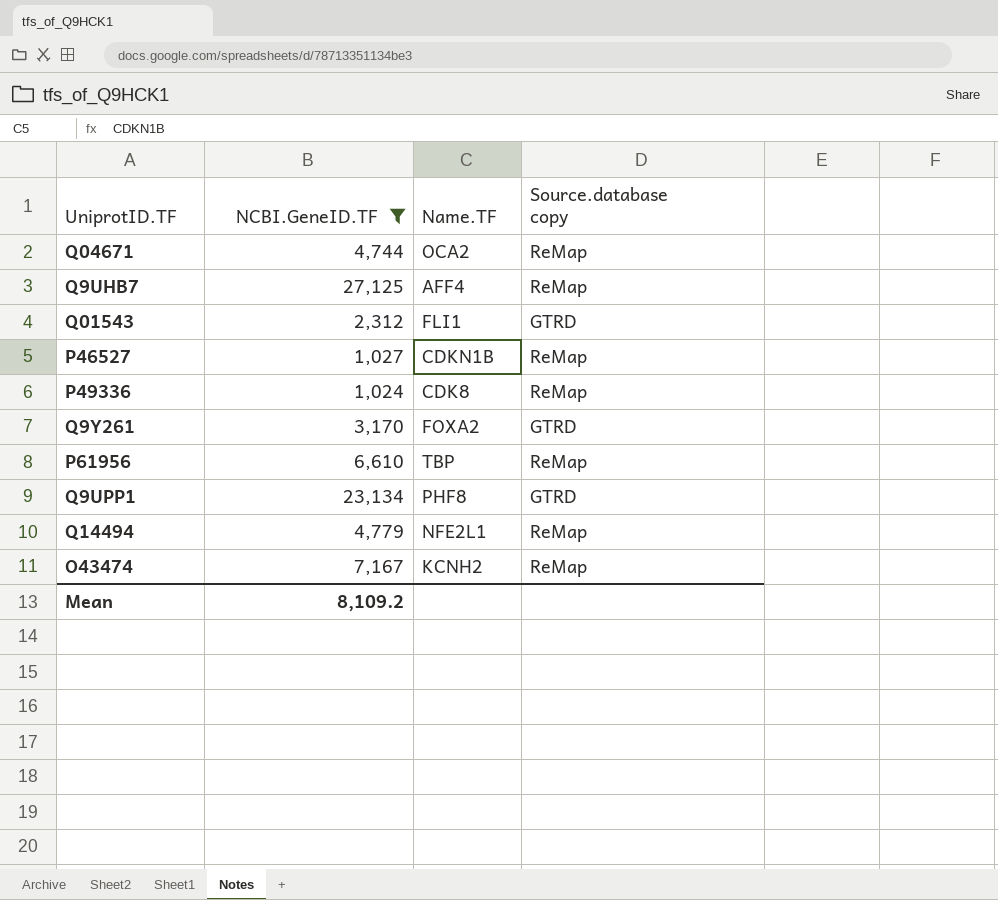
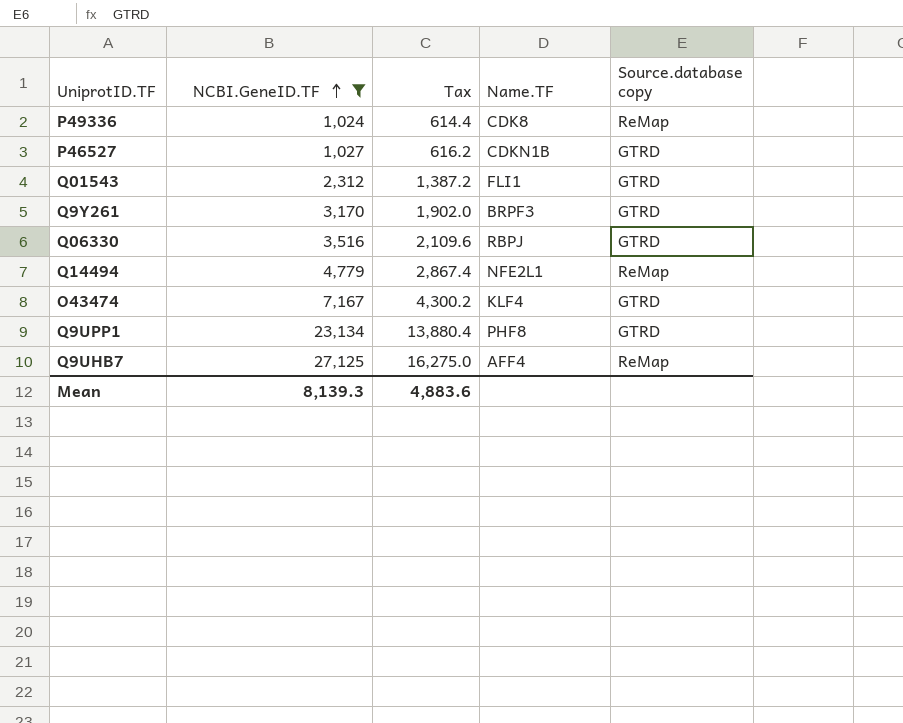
row order: none -> NCBI.GeneID.TF ascending
column Tax | formula: none -> [NCBI.GeneID.TF] * 0.6
row Q04671: 4,744 | OCA2 | ReMap -> none
row P61956: 6,610 | TBP | ReMap -> none
P46527 | Source.database copy: ReMap -> GTRD
Q9Y261 | Name.TF: FOXA2 -> BRPF3
row Q06330: none -> 3,516 | 2,109.6 | RBPJ | GTRD
O43474 | Name.TF: KCNH2 -> KLF4
O43474 | Source.database copy: ReMap -> GTRD
Mean | NCBI.GeneID.TF: 8,109.2 -> 8,139.3

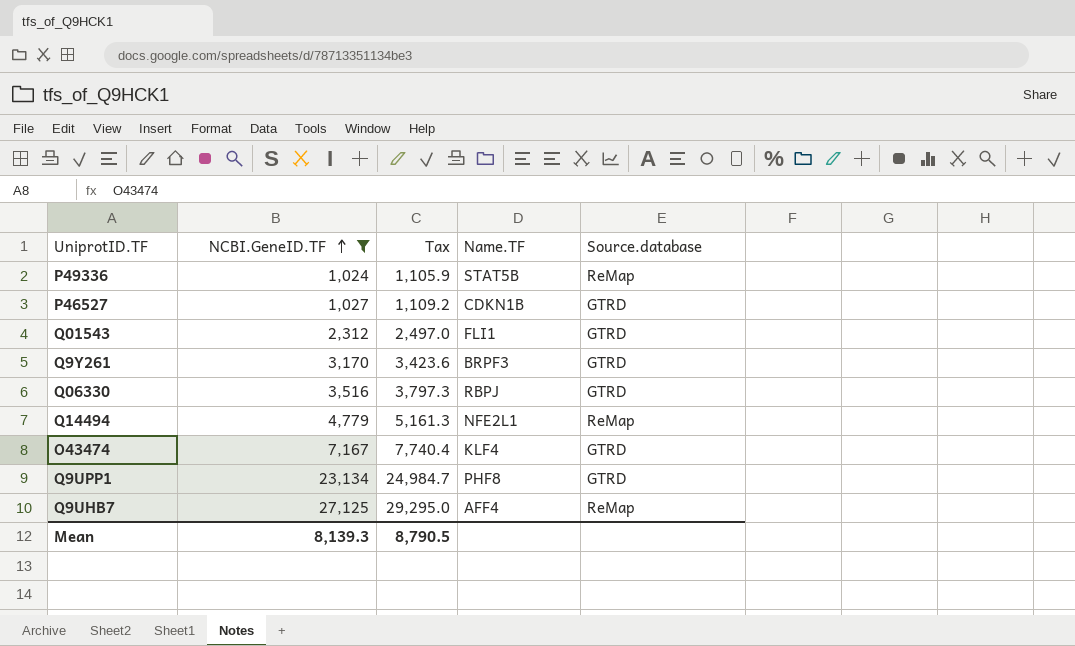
column Tax | formula: [NCBI.GeneID.TF] * 0.6 -> [NCBI.GeneID.TF] * 1.08
column name: Source.database copy -> Source.database
P49336 | Name.TF: CDK8 -> STAT5B
Mean | Tax: 4,883.6 -> 8,790.5

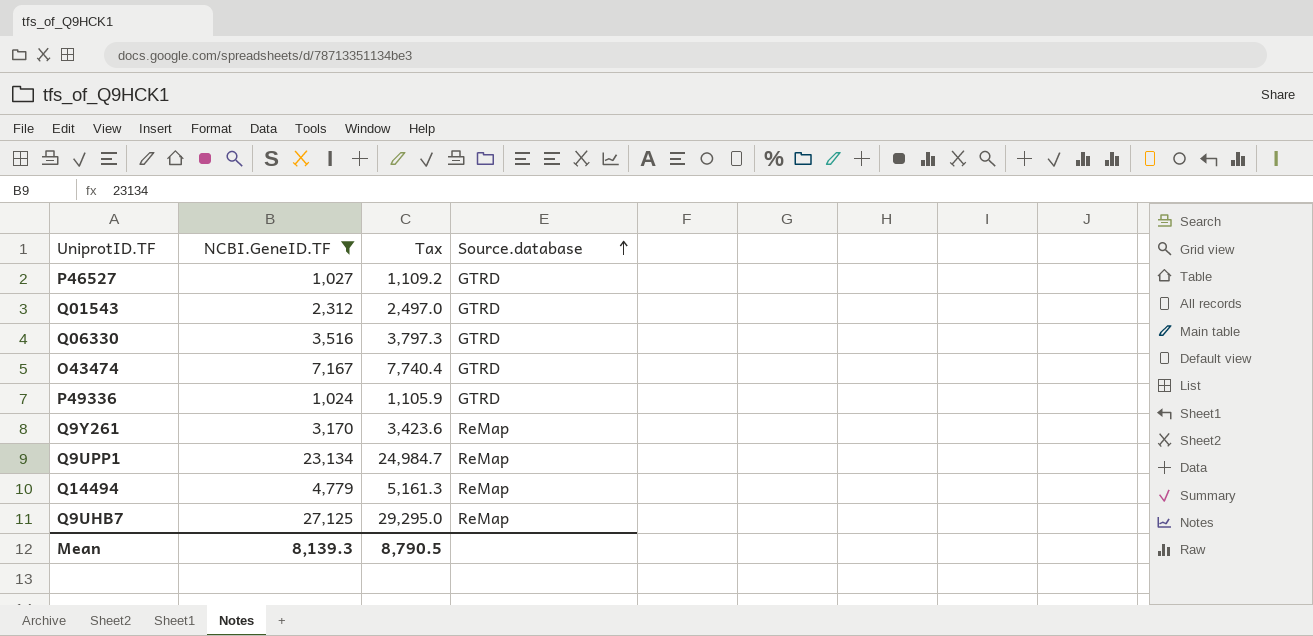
row order: NCBI.GeneID.TF ascending -> Source.database ascending
column Name.TF | position: 4 -> none
P49336 | Source.database: ReMap -> GTRD
Q9Y261 | Source.database: GTRD -> ReMap
Q9UPP1 | Source.database: GTRD -> ReMap

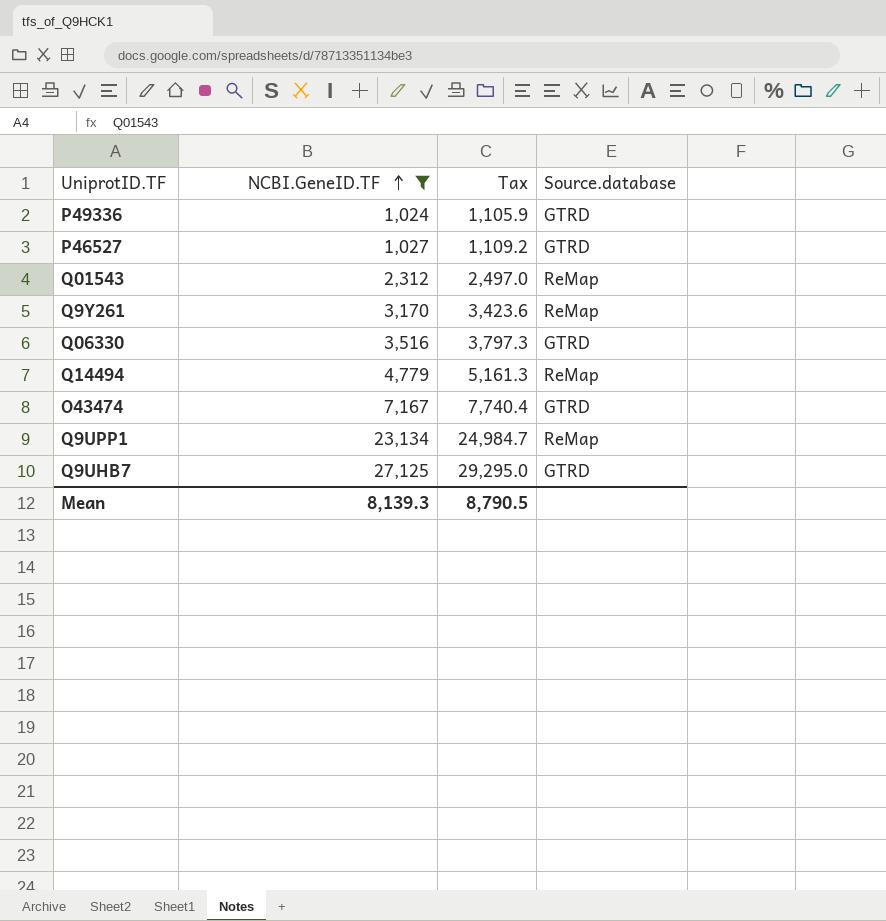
row order: Source.database ascending -> NCBI.GeneID.TF ascending
Q01543 | Source.database: GTRD -> ReMap
Q9UHB7 | Source.database: ReMap -> GTRD

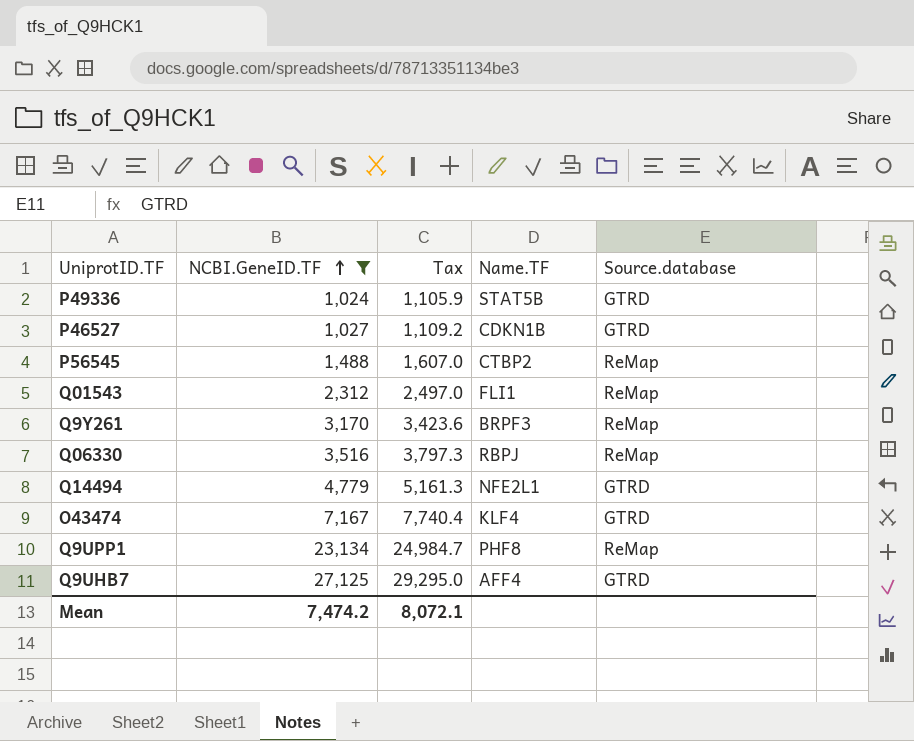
column Name.TF | position: none -> 4
row P56545: none -> 1,488 | 1,607.0 | CTBP2 | ReMap
Q06330 | Source.database: GTRD -> ReMap
Q14494 | Source.database: ReMap -> GTRD
Mean | NCBI.GeneID.TF: 8,139.3 -> 7,474.2
Mean | Tax: 8,790.5 -> 8,072.1

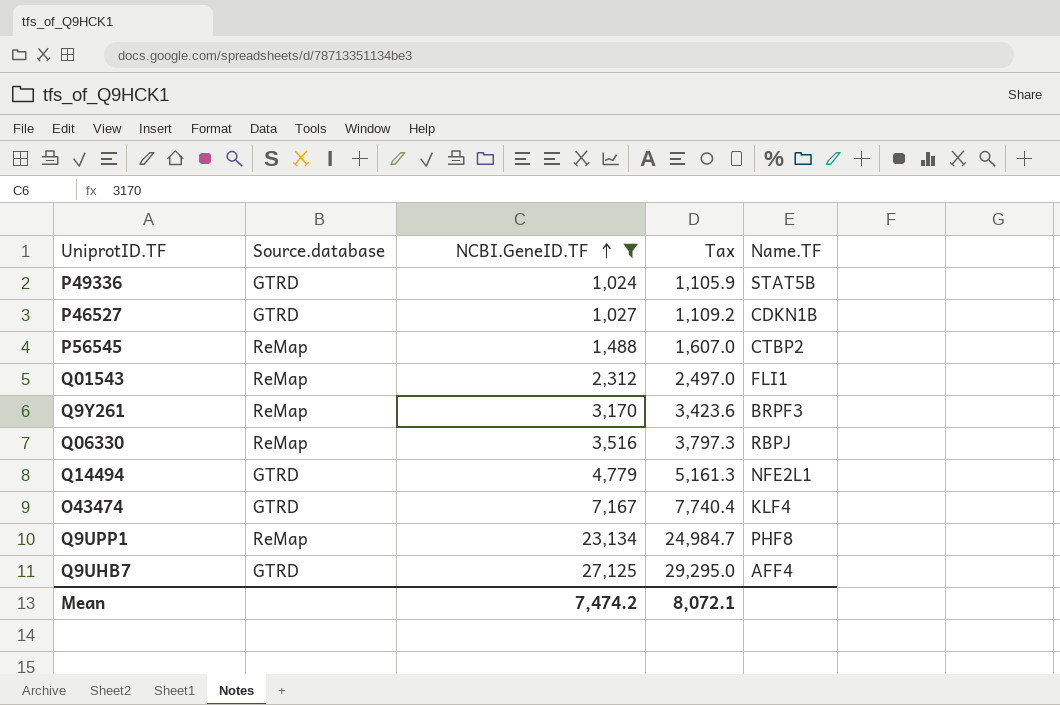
column Source.database | position: 5 -> 2

